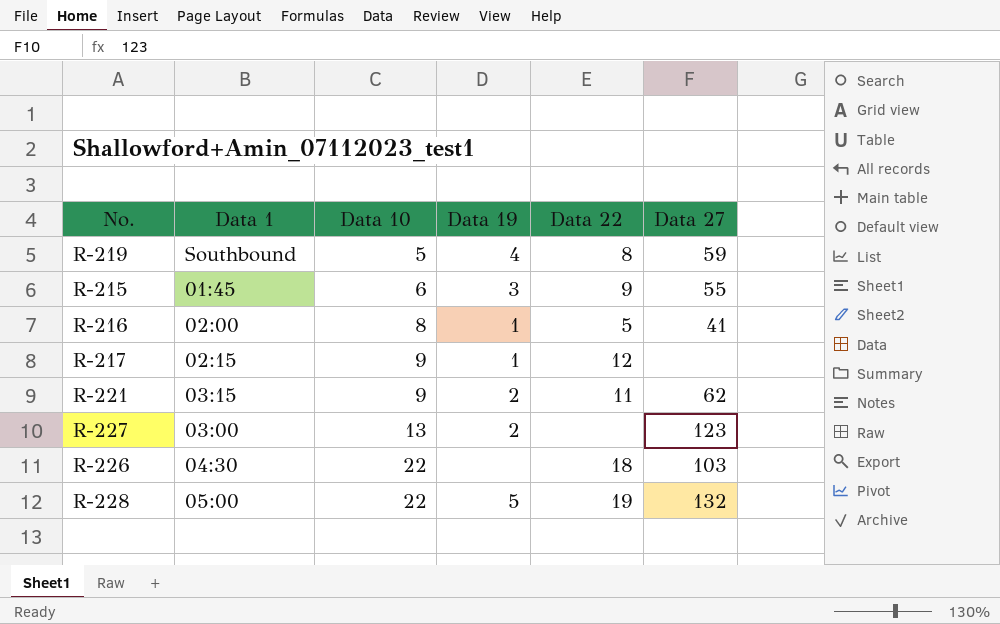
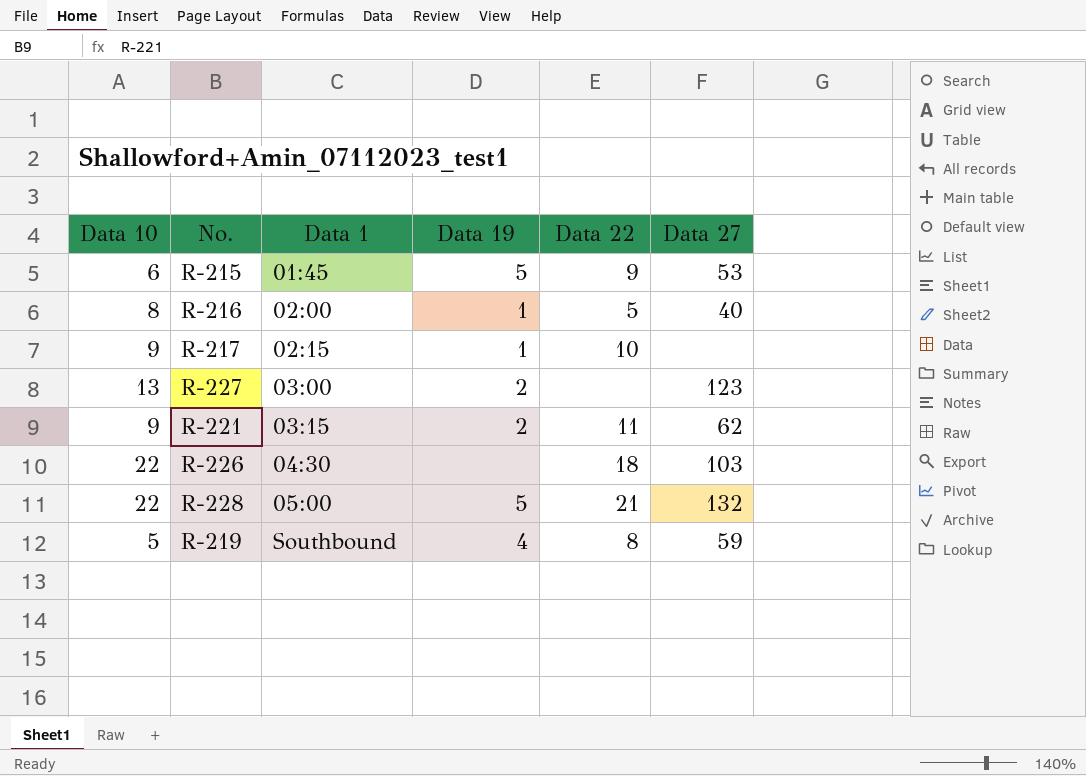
row order: Data 10 ascending -> Data 1 ascending
column Data 10 | position: 3 -> 1
R-215 | Data 19: 3 -> 5
R-215 | Data 27: 55 -> 53
R-216 | Data 27: 41 -> 40
R-217 | Data 22: 12 -> 10
R-228 | Data 22: 19 -> 21

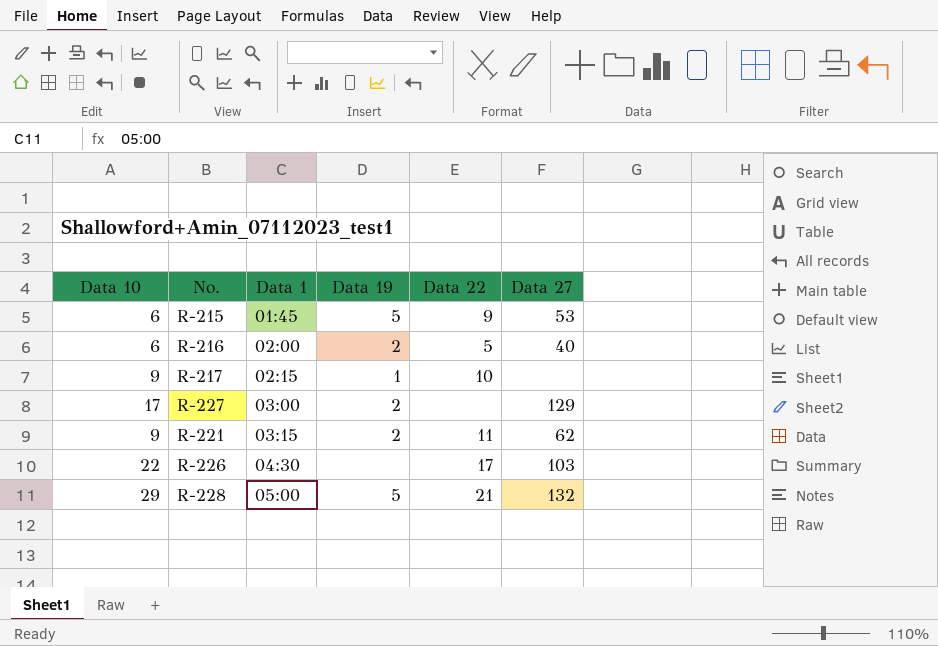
row R-219: 5 | Southbound | 4 | 8 | 59 -> none
R-216 | Data 10: 8 -> 6
R-216 | Data 19: 1 -> 2
R-227 | Data 10: 13 -> 17
R-227 | Data 27: 123 -> 129
R-226 | Data 22: 18 -> 17
R-228 | Data 10: 22 -> 29

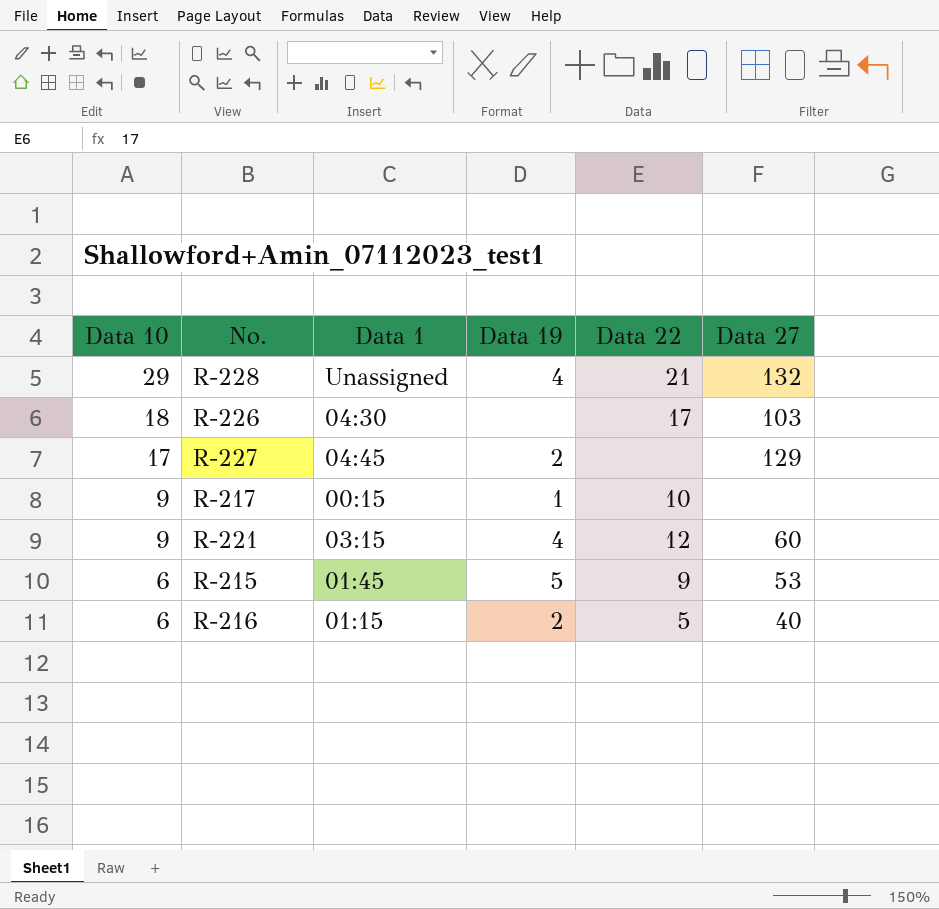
row order: Data 1 ascending -> Data 10 descending
R-228 | Data 1: 05:00 -> Unassigned
R-228 | Data 19: 5 -> 4
R-226 | Data 10: 22 -> 18
R-227 | Data 1: 03:00 -> 04:45
R-217 | Data 1: 02:15 -> 00:15
R-221 | Data 19: 2 -> 4
R-221 | Data 22: 11 -> 12
R-221 | Data 27: 62 -> 60
R-216 | Data 1: 02:00 -> 01:15

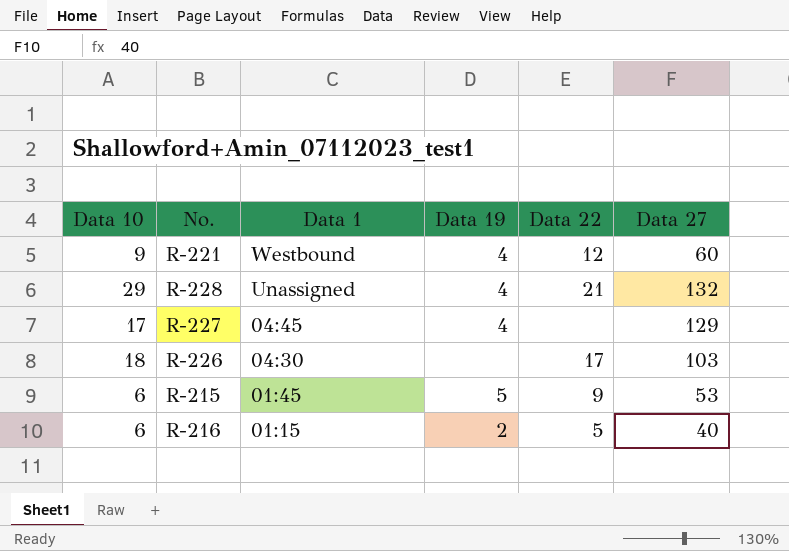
row order: Data 10 descending -> Data 1 descending
row R-217: 9 | 00:15 | 1 | 10 | none -> none
R-221 | Data 1: 03:15 -> Westbound
R-227 | Data 19: 2 -> 4

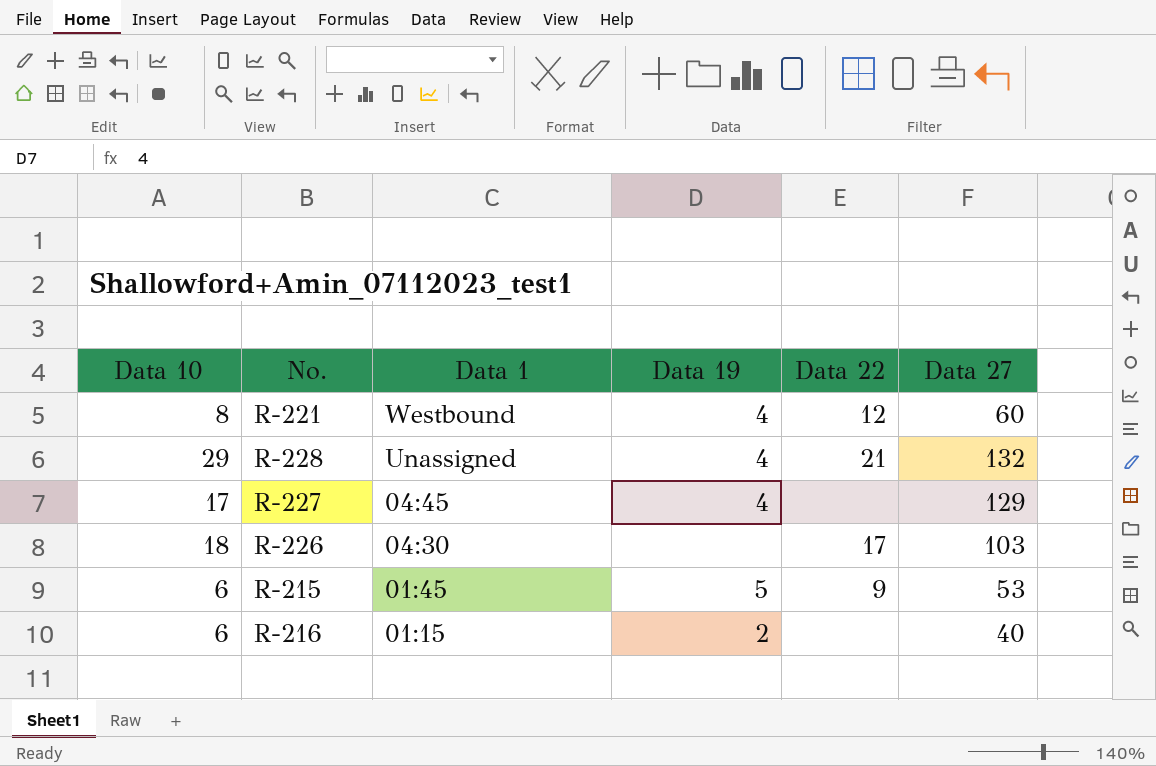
R-221 | Data 10: 9 -> 8
R-216 | Data 22: 5 -> none

